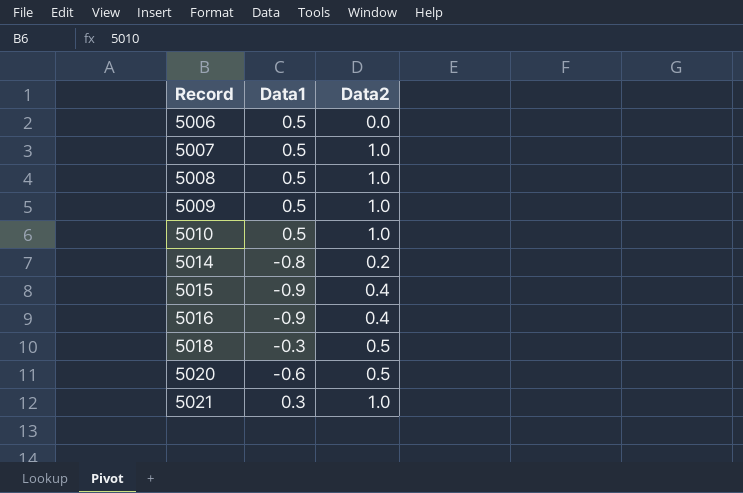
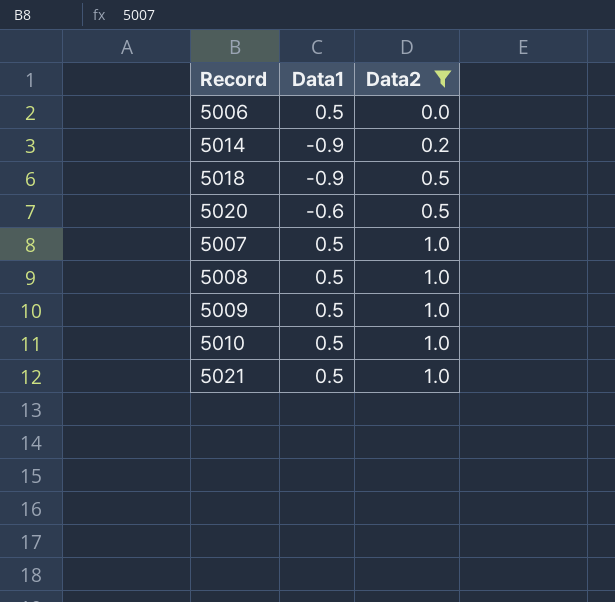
filter: none -> Data2 != 0.4
row order: Record ascending -> Data2 ascending
5014 | Data1: -0.8 -> -0.9
5018 | Data1: -0.3 -> -0.9
5021 | Data1: 0.3 -> 0.5

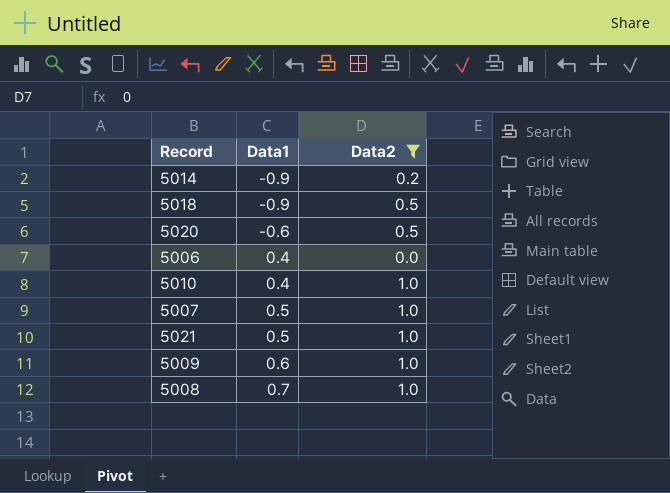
row order: Data2 ascending -> Data1 ascending
5006 | Data1: 0.5 -> 0.4
5010 | Data1: 0.5 -> 0.4
5009 | Data1: 0.5 -> 0.6
5008 | Data1: 0.5 -> 0.7

